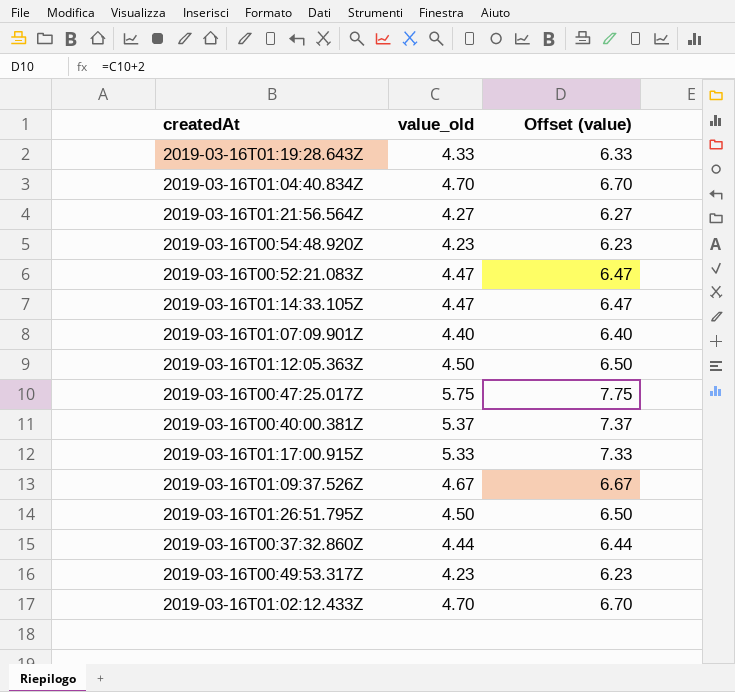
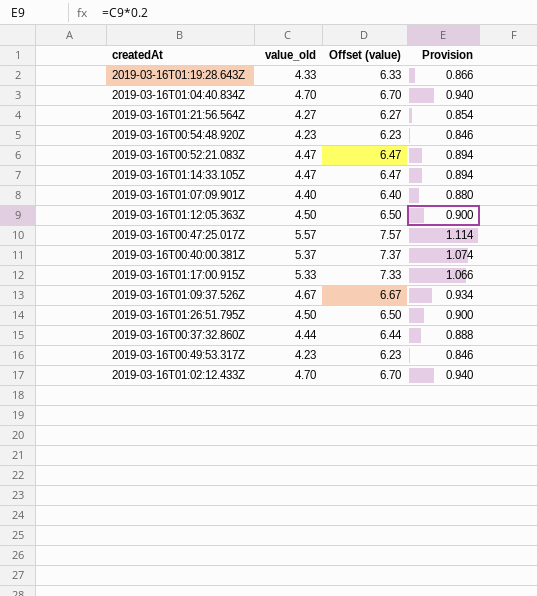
column Provision | formula: none -> [value_old] * 0.2
2019-03-16T00:47:25.017Z | value_old: 5.75 -> 5.57
2019-03-16T00:47:25.017Z | Offset (value): 7.75 -> 7.57

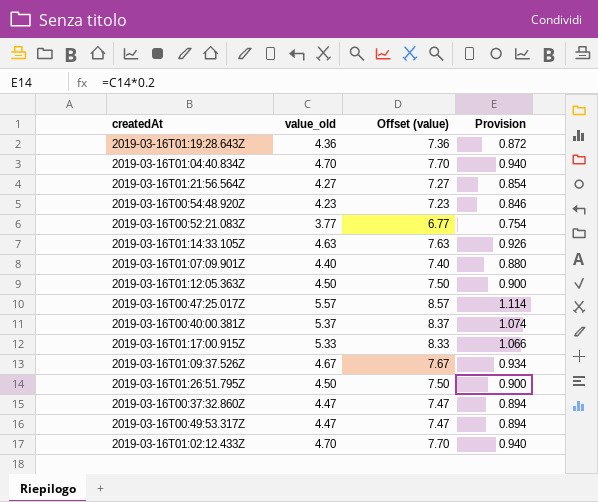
column Offset (value) | formula: [value_old] + 2 -> [value_old] + 3
2019-03-16T01:19:28.643Z | value_old: 4.33 -> 4.36
2019-03-16T01:19:28.643Z | Provision: 0.866 -> 0.872
2019-03-16T00:52:21.083Z | value_old: 4.47 -> 3.77
2019-03-16T00:52:21.083Z | Provision: 0.894 -> 0.754
2019-03-16T01:14:33.105Z | value_old: 4.47 -> 4.63
2019-03-16T01:14:33.105Z | Provision: 0.894 -> 0.926
2019-03-16T00:37:32.860Z | value_old: 4.44 -> 4.47
2019-03-16T00:37:32.860Z | Provision: 0.888 -> 0.894
2019-03-16T00:49:53.317Z | value_old: 4.23 -> 4.47
2019-03-16T00:49:53.317Z | Provision: 0.846 -> 0.894

